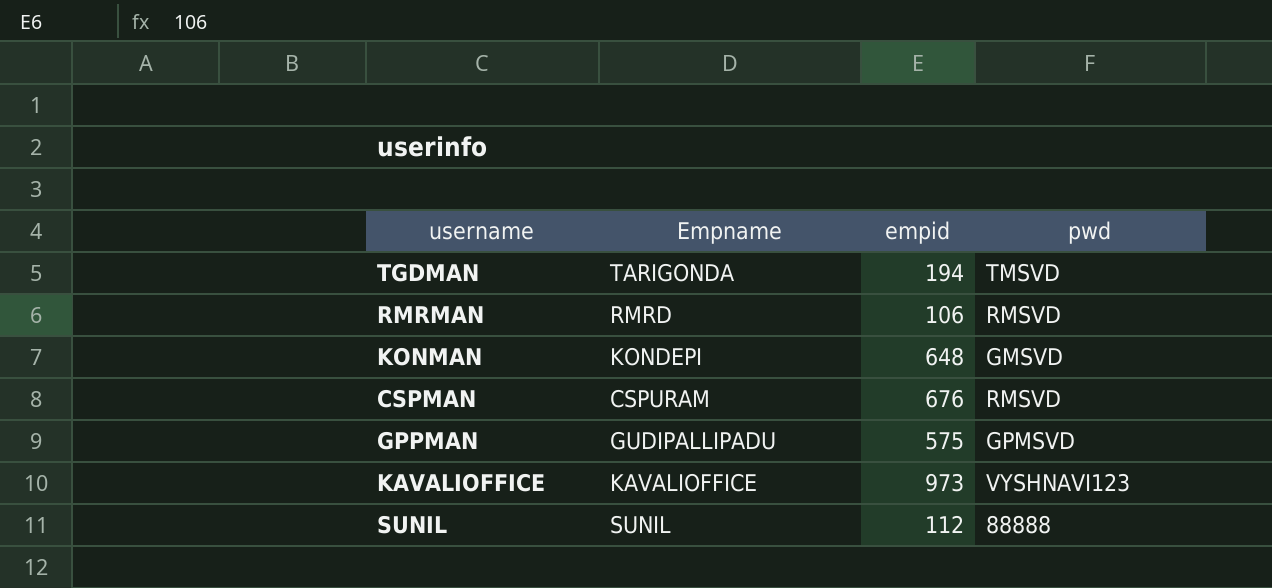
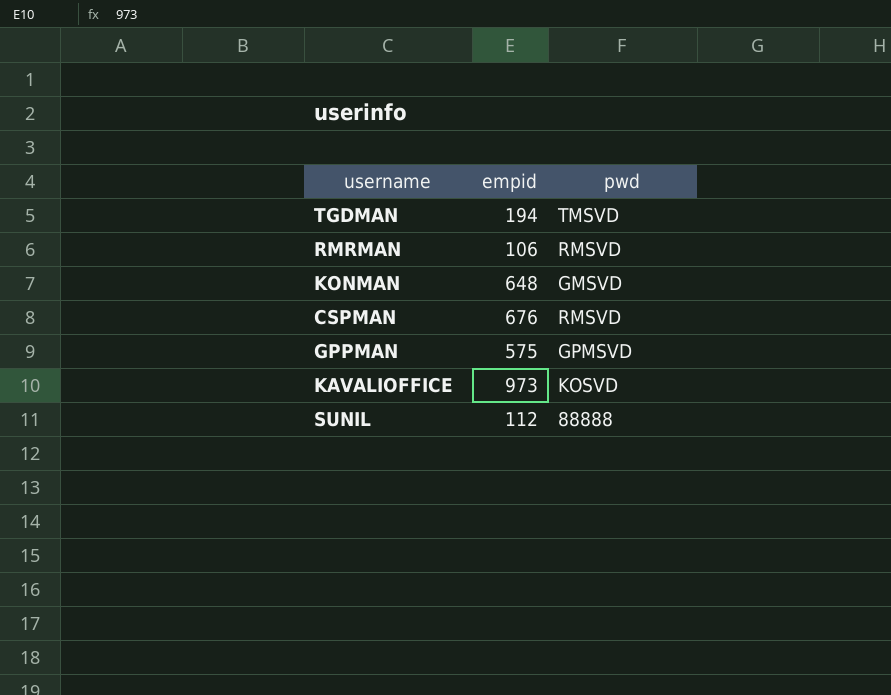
column Empname | position: 2 -> none
KAVALIOFFICE | pwd: VYSHNAVI123 -> KOSVD

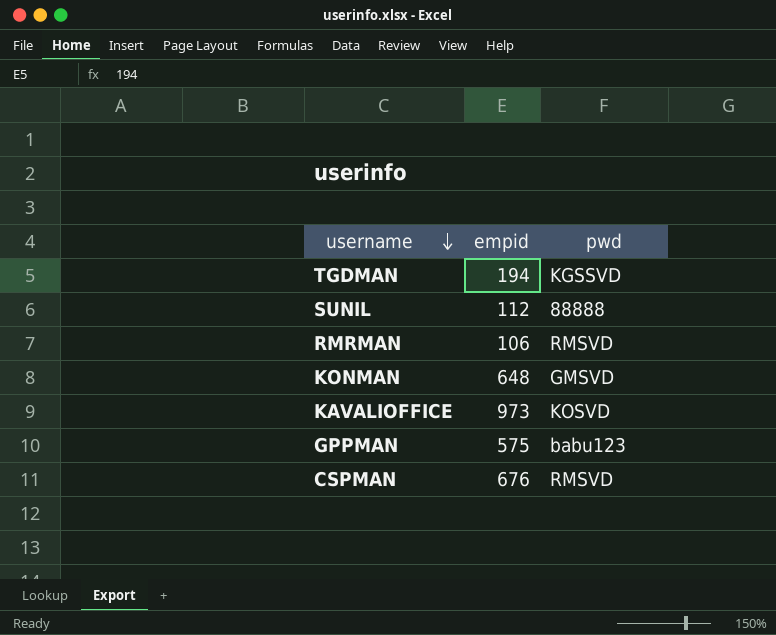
row order: none -> username descending
TGDMAN | pwd: TMSVD -> KGSSVD
GPPMAN | pwd: GPMSVD -> babu123

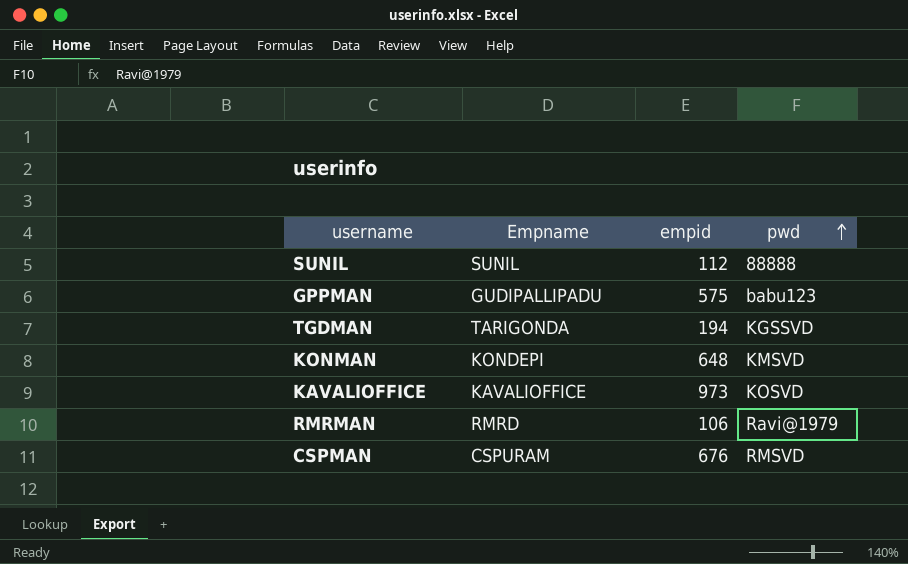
row order: username descending -> pwd ascending
column Empname | position: none -> 2
KONMAN | pwd: GMSVD -> KMSVD
RMRMAN | pwd: RMSVD -> Ravi@1979

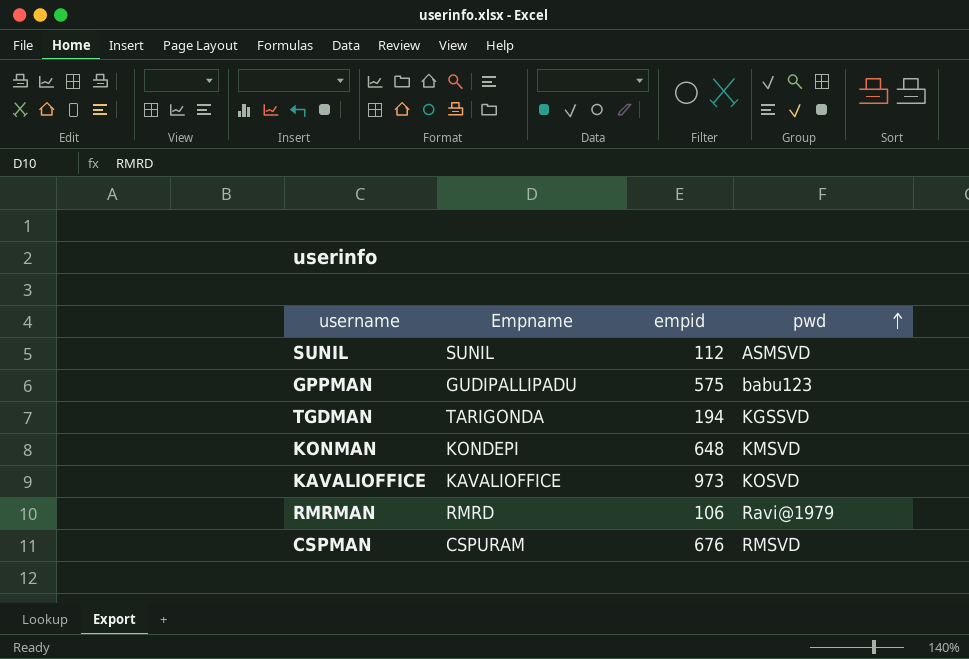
SUNIL | pwd: 88888 -> ASMSVD

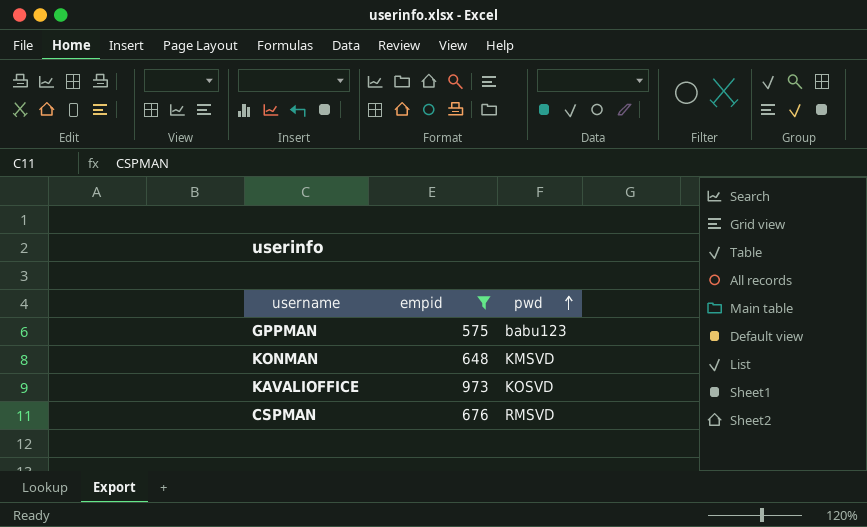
filter: none -> empid >= 575
column Empname | position: 2 -> none

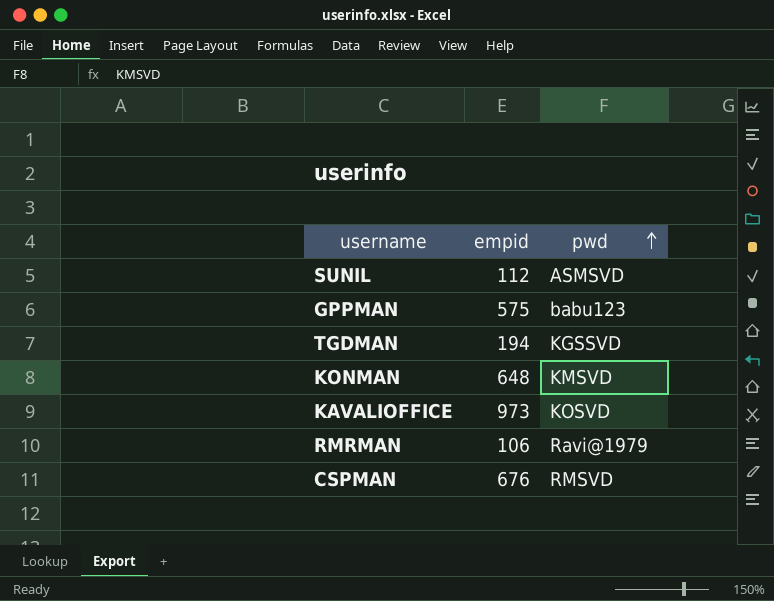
filter: empid >= 575 -> none

